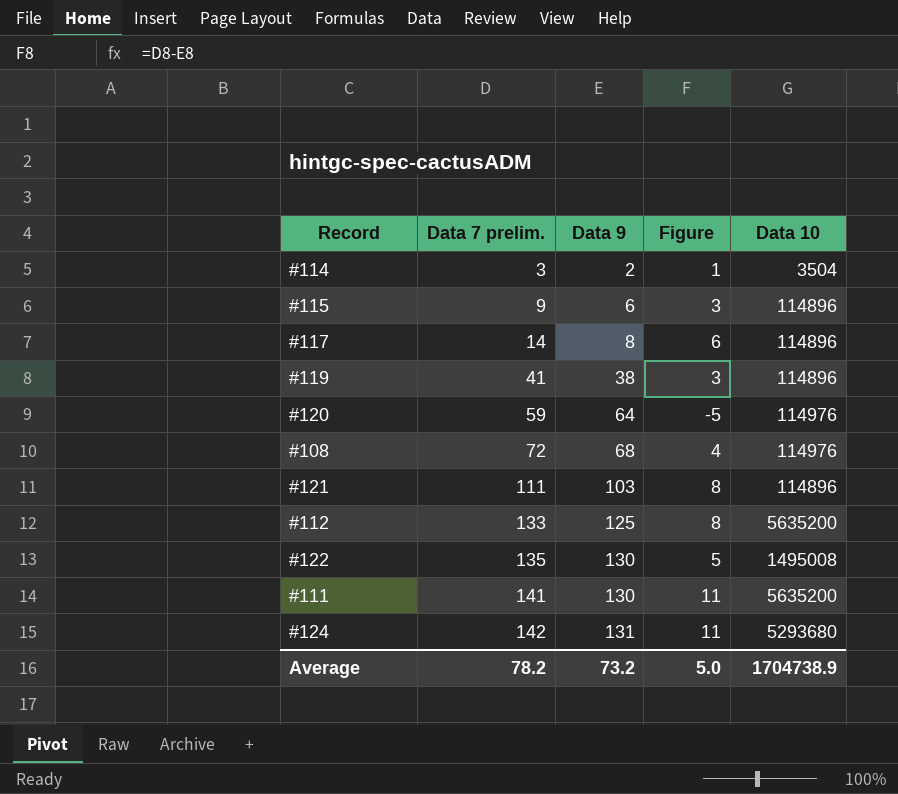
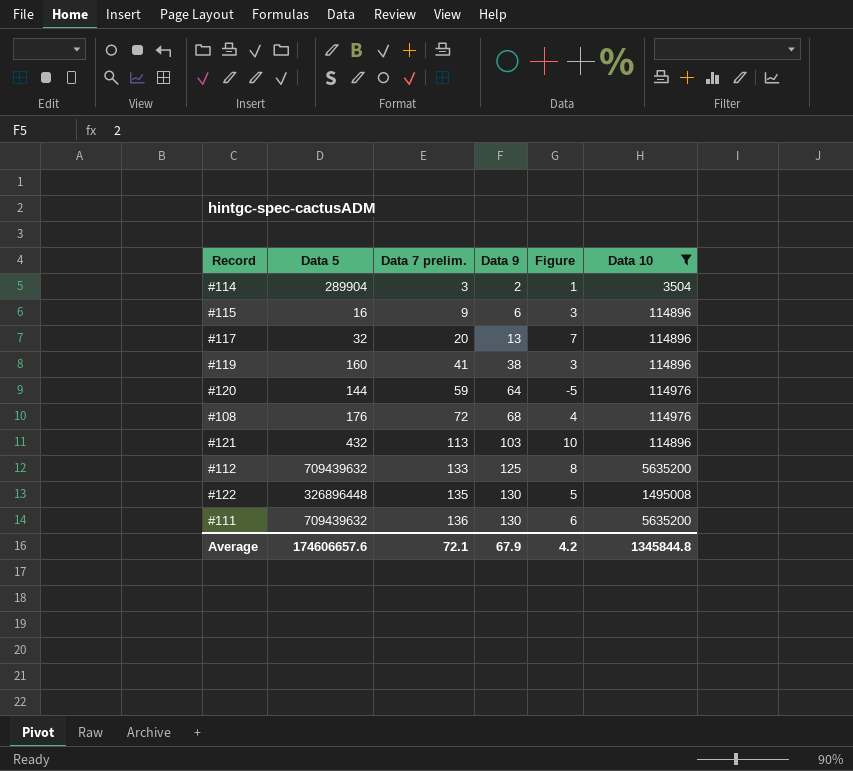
filter: none -> Data 10 != 5293680
column Data 5 | position: none -> 2
#117 | Data 7 prelim.: 14 -> 20
#117 | Data 9: 8 -> 13
#117 | Figure: 6 -> 7
#121 | Data 7 prelim.: 111 -> 113
#121 | Figure: 8 -> 10
#111 | Data 7 prelim.: 141 -> 136
#111 | Figure: 11 -> 6
Average | Data 7 prelim.: 78.2 -> 72.1
Average | Data 9: 73.2 -> 67.9
Average | Figure: 5.0 -> 4.2
Average | Data 10: 1704738.9 -> 1345844.8

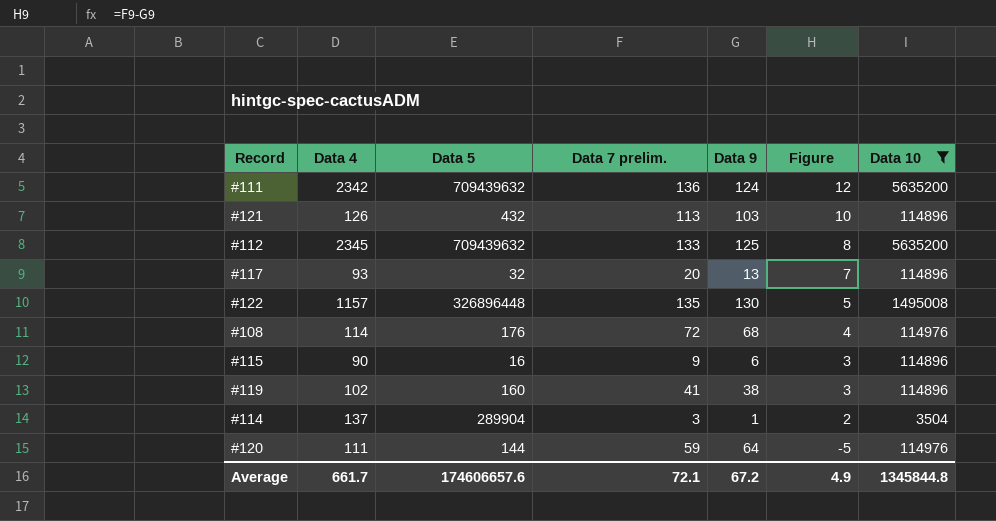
row order: Data 7 prelim. ascending -> Figure descending
column Data 4 | position: none -> 2
#111 | Data 9: 130 -> 124
#111 | Figure: 6 -> 12
#114 | Data 9: 2 -> 1
#114 | Figure: 1 -> 2
Average | Data 9: 67.9 -> 67.2
Average | Figure: 4.2 -> 4.9

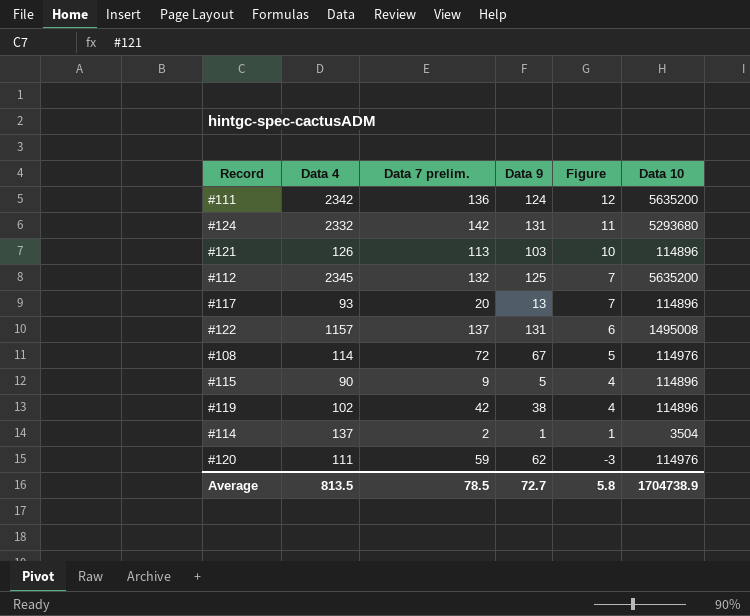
filter: Data 10 != 5293680 -> none
column Data 5 | position: 3 -> none
#112 | Data 7 prelim.: 133 -> 132
#112 | Figure: 8 -> 7
#122 | Data 7 prelim.: 135 -> 137
#122 | Data 9: 130 -> 131
#122 | Figure: 5 -> 6
#108 | Data 9: 68 -> 67
#108 | Figure: 4 -> 5
#115 | Data 9: 6 -> 5
#115 | Figure: 3 -> 4
#119 | Data 7 prelim.: 41 -> 42
#119 | Figure: 3 -> 4
#114 | Data 7 prelim.: 3 -> 2
#114 | Figure: 2 -> 1
#120 | Data 9: 64 -> 62
#120 | Figure: -5 -> -3
Average | Data 4: 661.7 -> 813.5
Average | Data 7 prelim.: 72.1 -> 78.5
Average | Data 9: 67.2 -> 72.7
Average | Figure: 4.9 -> 5.8
Average | Data 10: 1345844.8 -> 1704738.9

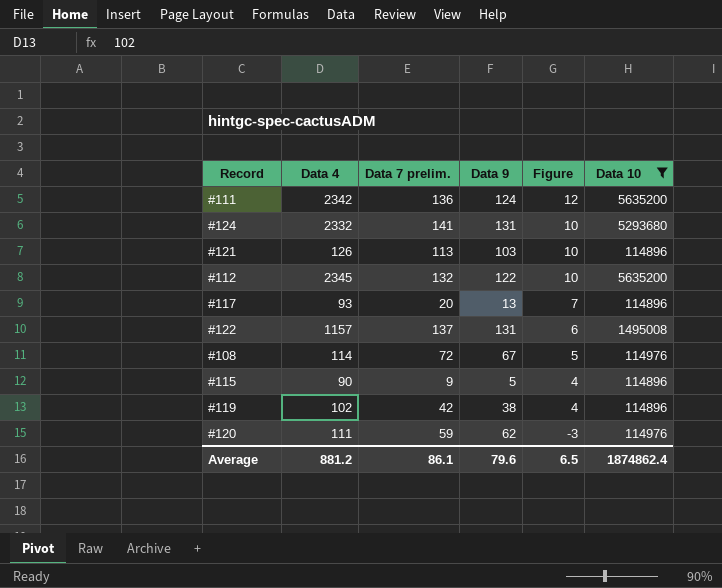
filter: none -> Data 10 != 3504
#124 | Data 7 prelim.: 142 -> 141
#124 | Figure: 11 -> 10
#112 | Data 9: 125 -> 122
#112 | Figure: 7 -> 10
Average | Data 4: 813.5 -> 881.2
Average | Data 7 prelim.: 78.5 -> 86.1
Average | Data 9: 72.7 -> 79.6
Average | Figure: 5.8 -> 6.5
Average | Data 10: 1704738.9 -> 1874862.4

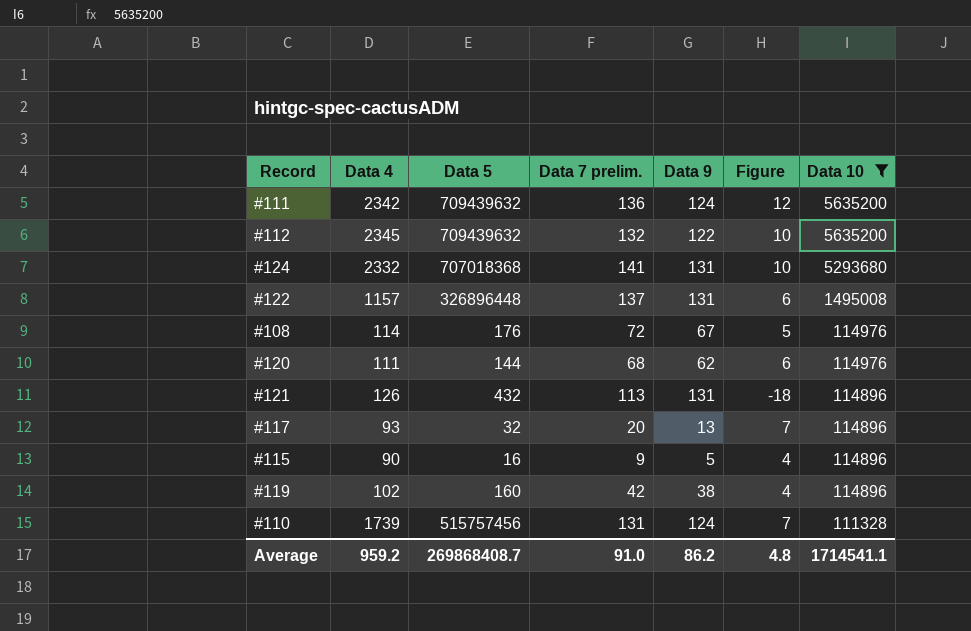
row order: Figure descending -> Data 10 descending
column Data 5 | position: none -> 3
#120 | Data 7 prelim.: 59 -> 68
#120 | Figure: -3 -> 6
#121 | Data 9: 103 -> 131
#121 | Figure: 10 -> -18
row #110: none -> 1739 | 515757456 | 131 | 124 | 7 | 111328
Average | Data 4: 881.2 -> 959.2
Average | Data 7 prelim.: 86.1 -> 91.0
Average | Data 9: 79.6 -> 86.2
Average | Figure: 6.5 -> 4.8
Average | Data 10: 1874862.4 -> 1714541.1

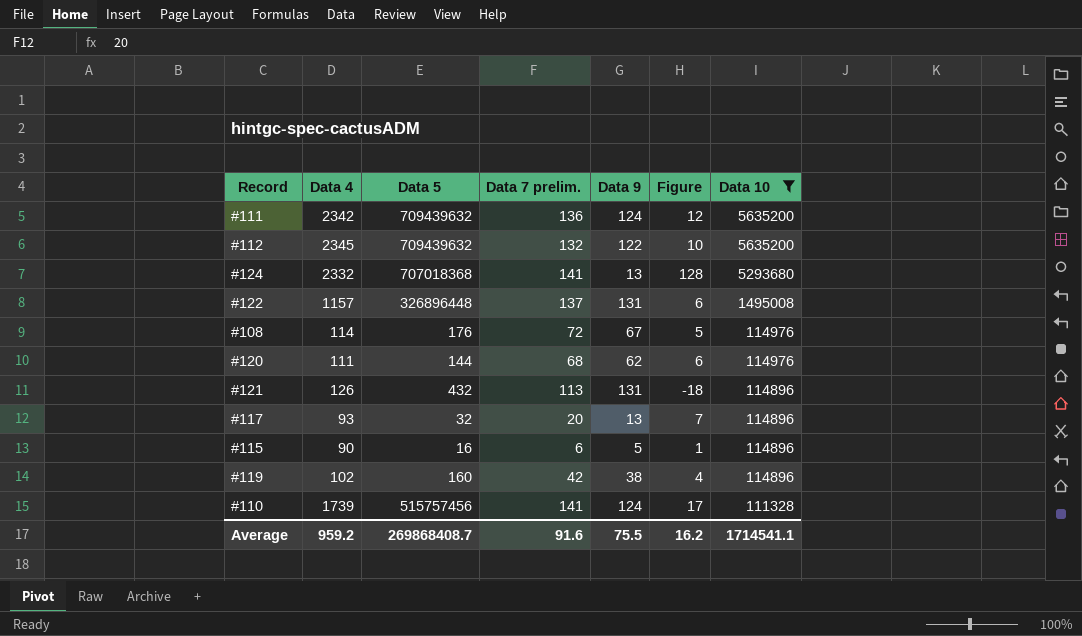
#124 | Data 9: 131 -> 13
#124 | Figure: 10 -> 128
#115 | Data 7 prelim.: 9 -> 6
#115 | Figure: 4 -> 1
#110 | Data 7 prelim.: 131 -> 141
#110 | Figure: 7 -> 17
Average | Data 7 prelim.: 91.0 -> 91.6
Average | Data 9: 86.2 -> 75.5
Average | Figure: 4.8 -> 16.2

